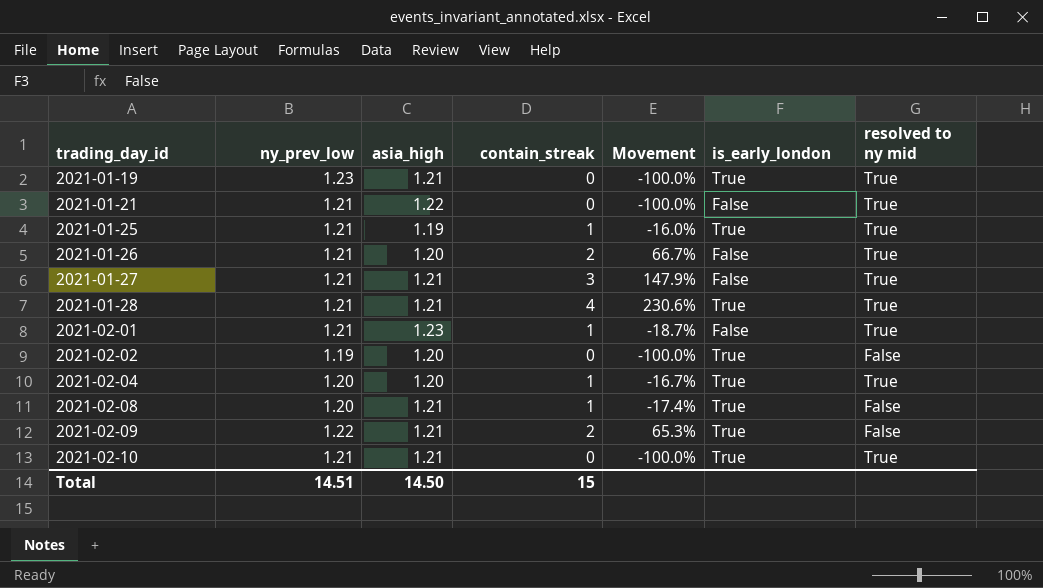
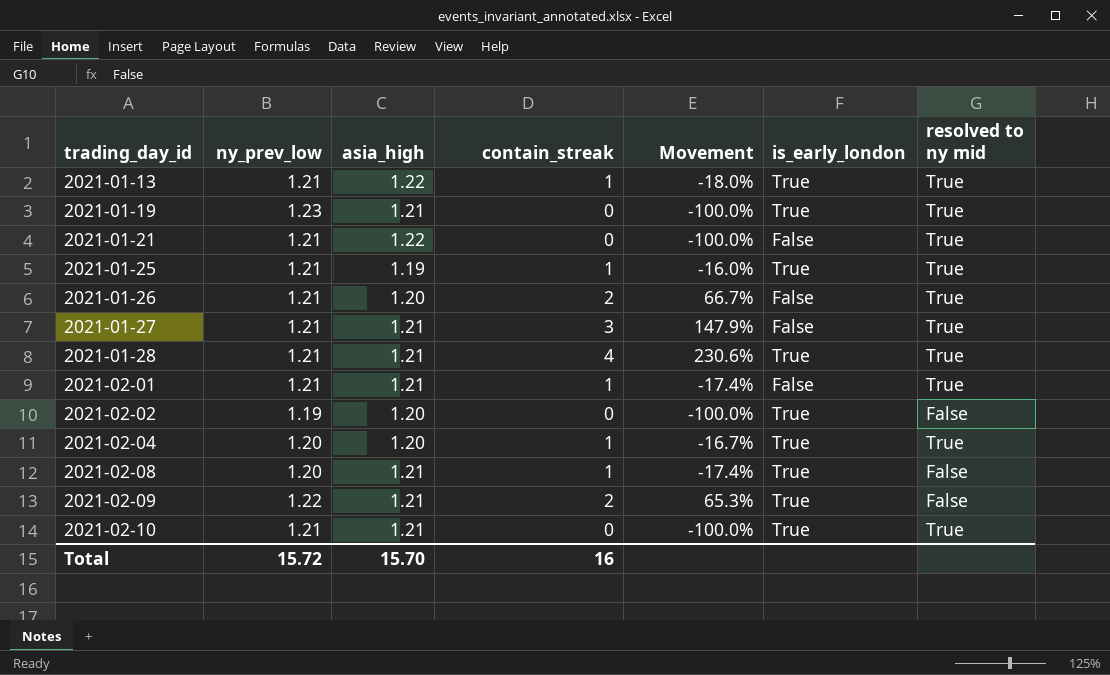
row 2021-01-13: none -> 1.21 | 1.22 | 1 | -18.0% | True | True
2021-02-01 | asia_high: 1.23 -> 1.21
2021-02-01 | Movement: -18.7% -> -17.4%
Total | ny_prev_low: 14.51 -> 15.72
Total | asia_high: 14.50 -> 15.70
Total | contain_streak: 15 -> 16

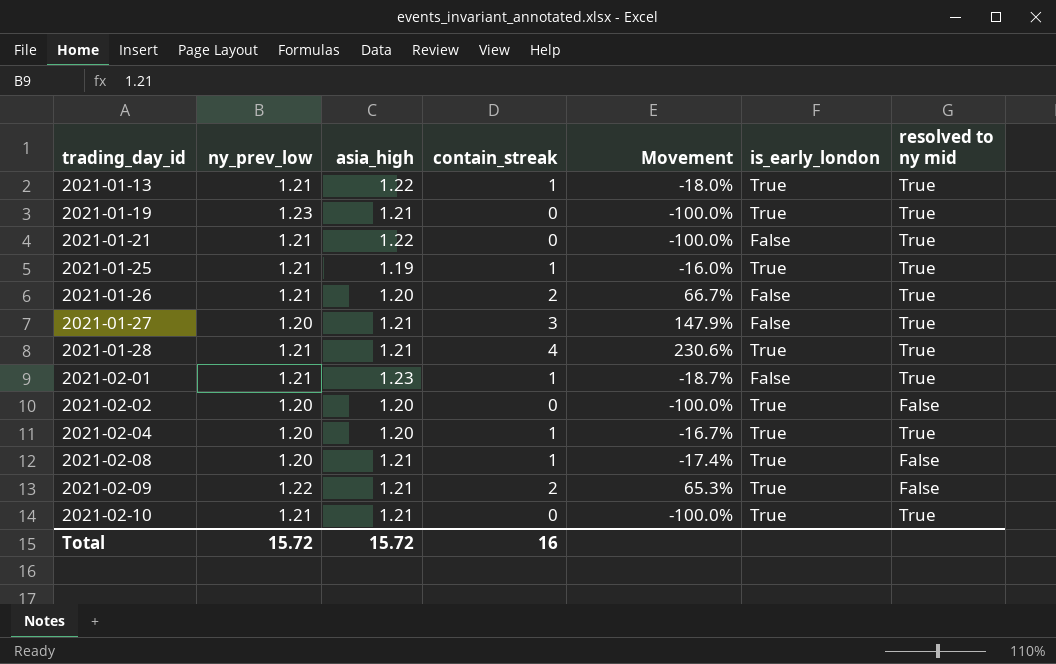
2021-01-27 | ny_prev_low: 1.21 -> 1.20
2021-02-01 | asia_high: 1.21 -> 1.23
2021-02-01 | Movement: -17.4% -> -18.7%
2021-02-02 | ny_prev_low: 1.19 -> 1.20
Total | asia_high: 15.70 -> 15.72

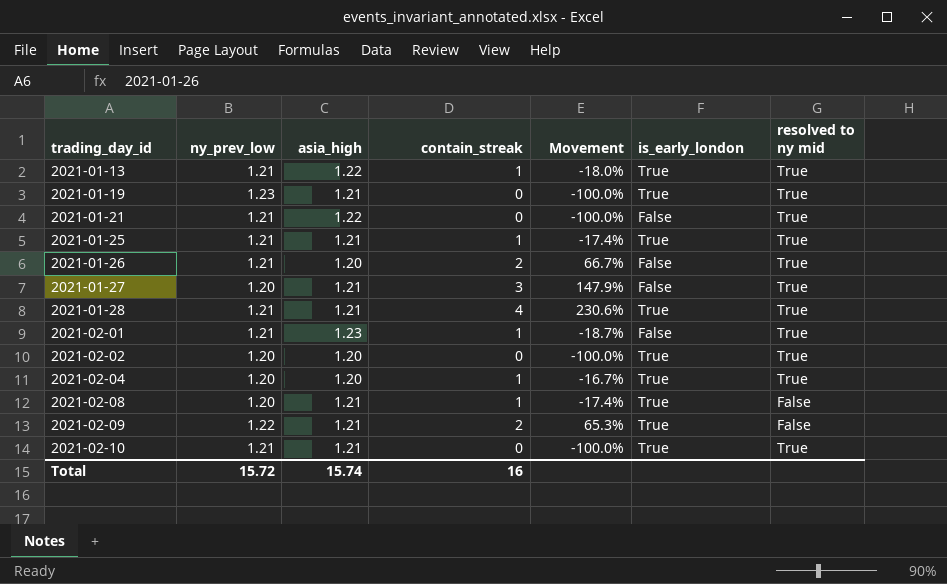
2021-01-25 | asia_high: 1.19 -> 1.21
2021-01-25 | Movement: -16.0% -> -17.4%
2021-02-02 | resolved to ny mid: False -> True
Total | asia_high: 15.72 -> 15.74

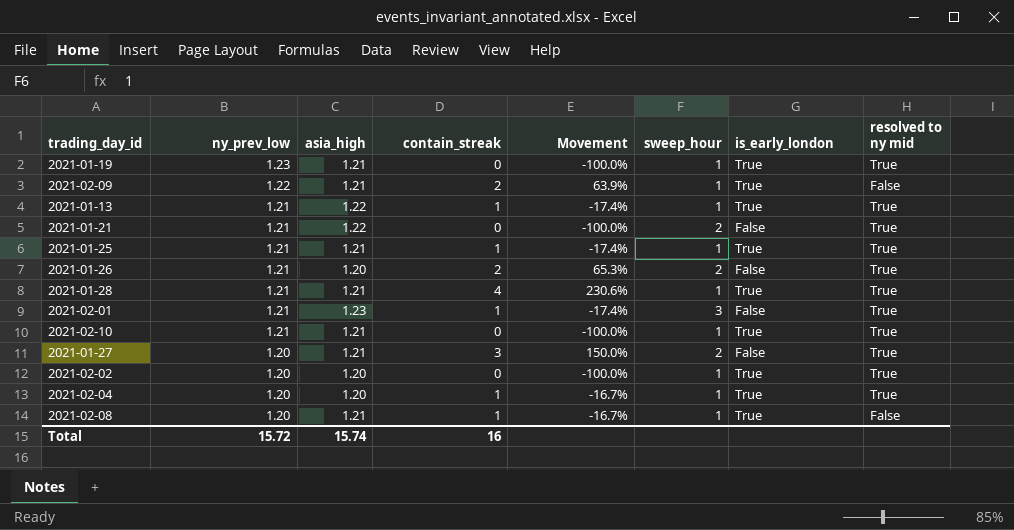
row order: trading_day_id ascending -> ny_prev_low descending
column Movement | formula: ([contain_streak] - [asia_high]) / [asia_high] -> ([contain_streak] - [ny_prev_low]) / [ny_prev_low]
column sweep_hour | position: none -> 6

